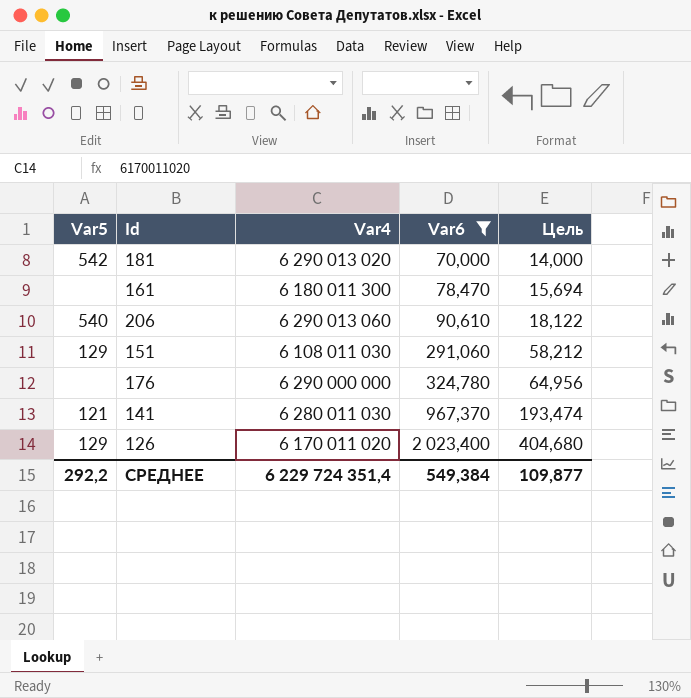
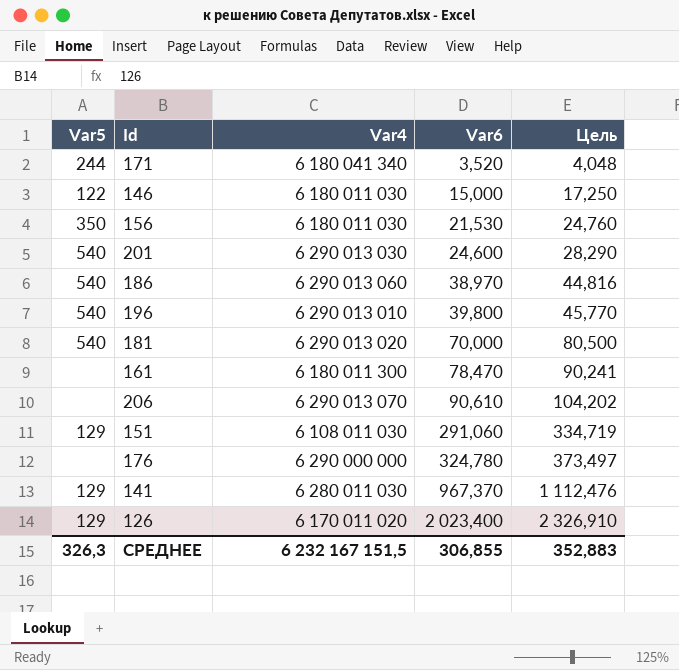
filter: Var6 >= 70,000 -> none
column Цель | formula: [Var6] * 0,2 -> [Var6] * 1,15
181 | Var5: 542 -> 540
206 | Var5: 540 -> none
206 | Var4: 6 290 013 060 -> 6 290 013 070
141 | Var5: 121 -> 129
СРЕДНЕЕ | Var5: 292,2 -> 326,3
СРЕДНЕЕ | Var4: 6 229 724 351,4 -> 6 232 167 151,5
СРЕДНЕЕ | Var6: 549,384 -> 306,855
СРЕДНЕЕ | Цель: 109,877 -> 352,883

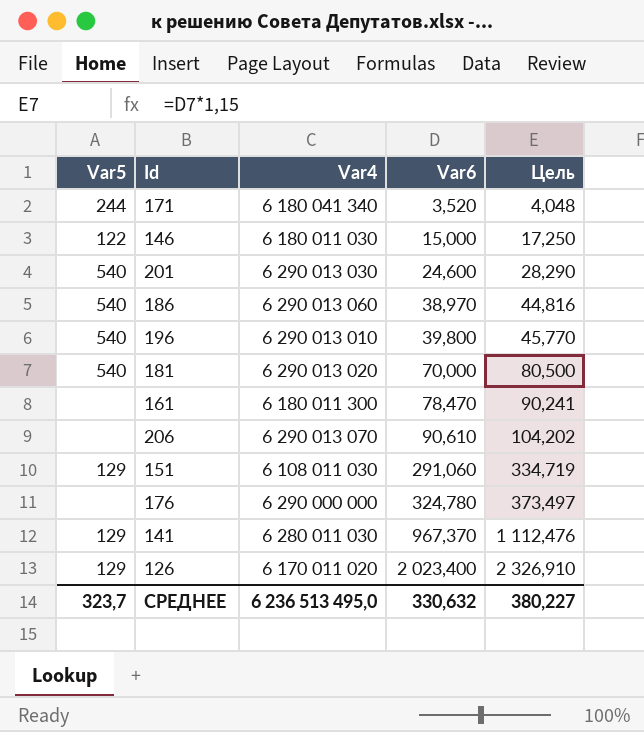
row 156: 350 | 6 180 011 030 | 21,530 | 24,760 -> none
СРЕДНЕЕ | Var5: 326,3 -> 323,7
СРЕДНЕЕ | Var4: 6 232 167 151,5 -> 6 236 513 495,0
СРЕДНЕЕ | Var6: 306,855 -> 330,632
СРЕДНЕЕ | Цель: 352,883 -> 380,227

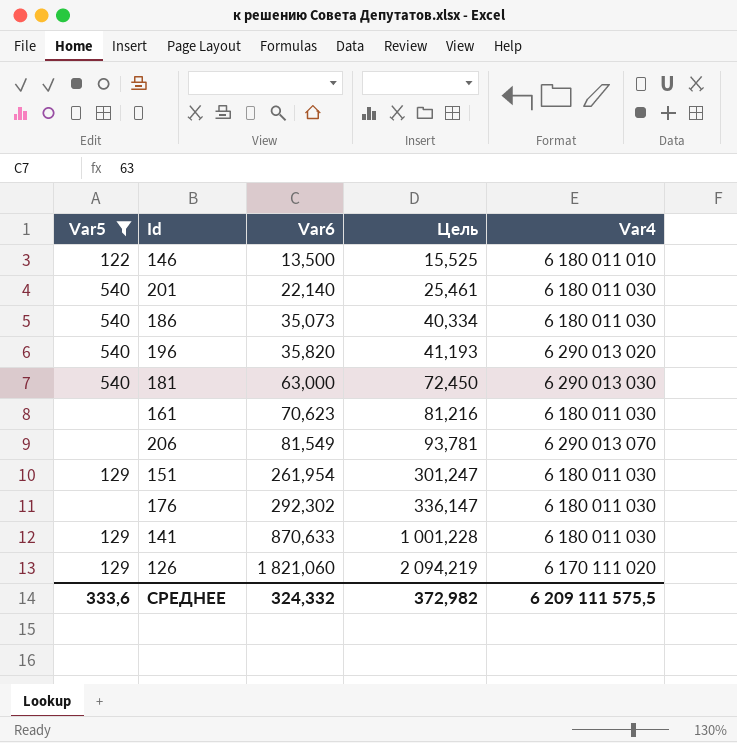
filter: none -> Var5 != 244
column Var4 | position: 3 -> 5
146 | Var6: 15,000 -> 13,500
146 | Цель: 17,250 -> 15,525
146 | Var4: 6 180 011 030 -> 6 180 011 010
201 | Var6: 24,600 -> 22,140
201 | Цель: 28,290 -> 25,461
201 | Var4: 6 290 013 030 -> 6 180 011 030
186 | Var6: 38,970 -> 35,073
186 | Цель: 44,816 -> 40,334
186 | Var4: 6 290 013 060 -> 6 180 011 030
196 | Var6: 39,800 -> 35,820
196 | Цель: 45,770 -> 41,193
196 | Var4: 6 290 013 010 -> 6 290 013 020
181 | Var6: 70,000 -> 63,000
181 | Цель: 80,500 -> 72,450
181 | Var4: 6 290 013 020 -> 6 290 013 030
161 | Var6: 78,470 -> 70,623
161 | Цель: 90,241 -> 81,216
161 | Var4: 6 180 011 300 -> 6 180 011 030
206 | Var6: 90,610 -> 81,549
206 | Цель: 104,202 -> 93,781
151 | Var6: 291,060 -> 261,954
151 | Цель: 334,719 -> 301,247
151 | Var4: 6 108 011 030 -> 6 180 011 030
176 | Var6: 324,780 -> 292,302
176 | Цель: 373,497 -> 336,147
176 | Var4: 6 290 000 000 -> 6 180 011 030
141 | Var6: 967,370 -> 870,633
141 | Цель: 1 112,476 -> 1 001,228
141 | Var4: 6 280 011 030 -> 6 180 011 030
126 | Var6: 2 023,400 -> 1 821,060
126 | Цель: 2 326,910 -> 2 094,219
126 | Var4: 6 170 011 020 -> 6 170 111 020
СРЕДНЕЕ | Var5: 323,7 -> 333,6
СРЕДНЕЕ | Var6: 330,632 -> 324,332
СРЕДНЕЕ | Цель: 380,227 -> 372,982
СРЕДНЕЕ | Var4: 6 236 513 495,0 -> 6 209 111 575,5

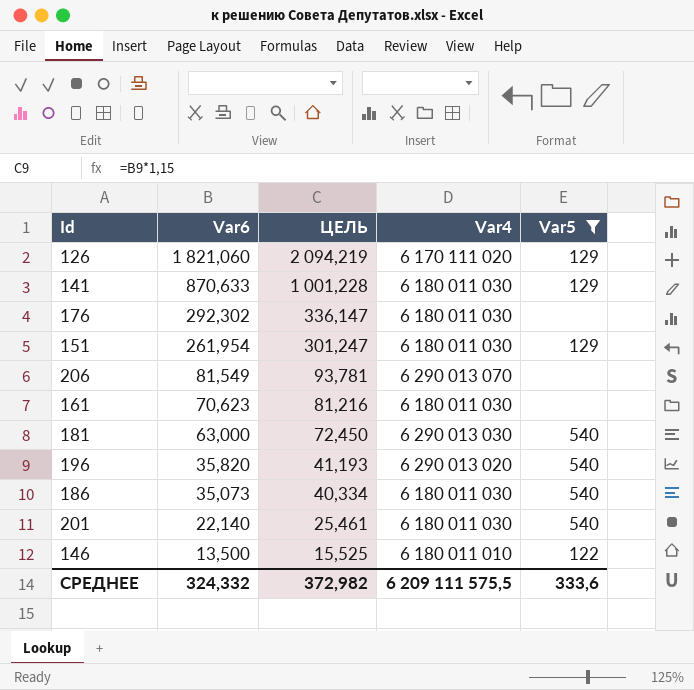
row order: Var6 ascending -> Var6 descending
column name: Цель -> ЦЕЛЬ
column Var5 | position: 1 -> 5

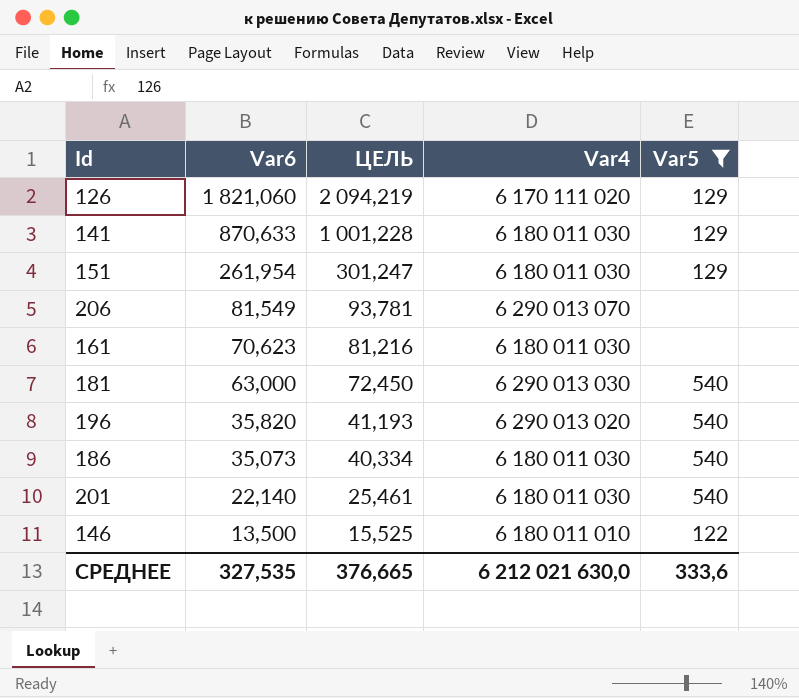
row 176: 292,302 | 336,147 | 6 180 011 030 | none -> none
СРЕДНЕЕ | Var6: 324,332 -> 327,535
СРЕДНЕЕ | ЦЕЛЬ: 372,982 -> 376,665
СРЕДНЕЕ | Var4: 6 209 111 575,5 -> 6 212 021 630,0

